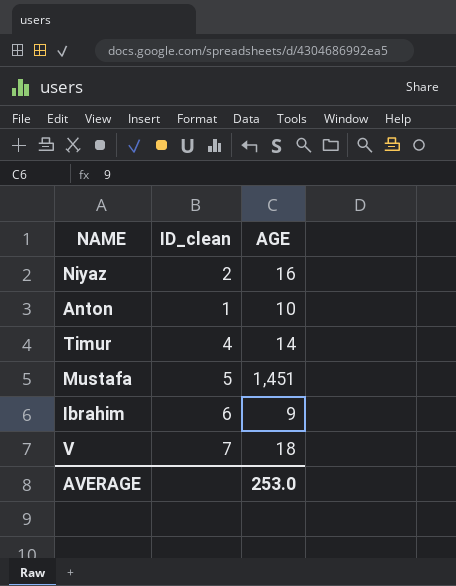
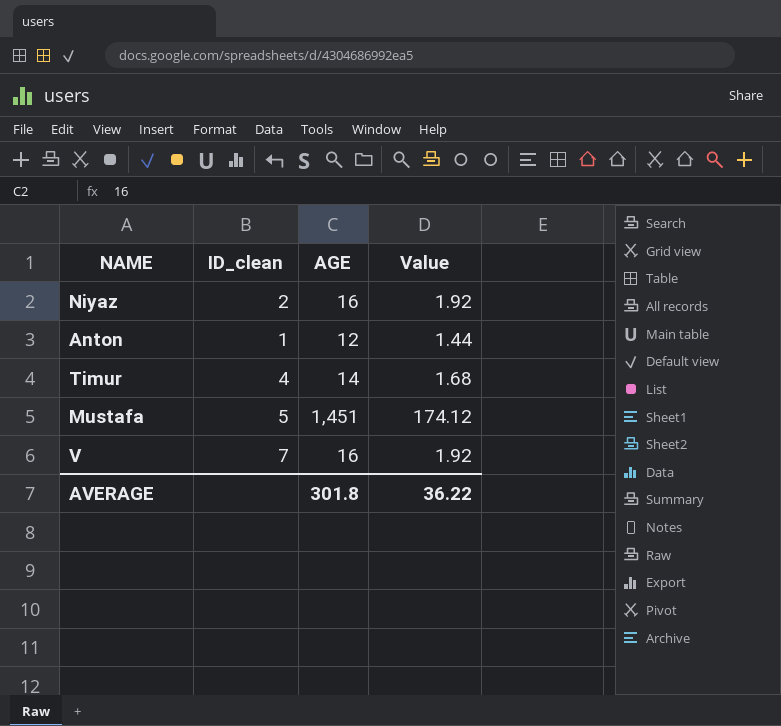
column Value | formula: none -> [AGE] * 0.12
row Ibrahim: 6 | 9 -> none
Anton | AGE: 10 -> 12
V | AGE: 18 -> 16
AVERAGE | AGE: 253.0 -> 301.8

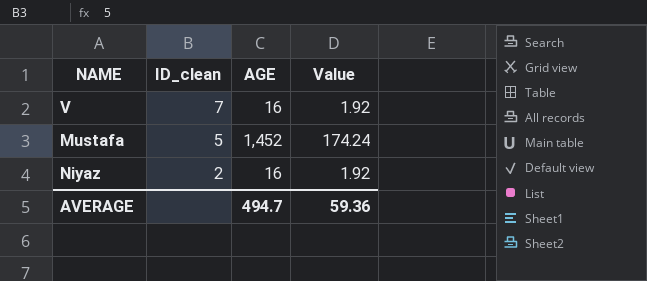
row order: none -> ID_clean descending
row Anton: 1 | 12 | 1.44 -> none
row Timur: 4 | 14 | 1.68 -> none
Mustafa | AGE: 1,451 -> 1,452
Mustafa | Value: 174.12 -> 174.24
AVERAGE | AGE: 301.8 -> 494.7
AVERAGE | Value: 36.22 -> 59.36

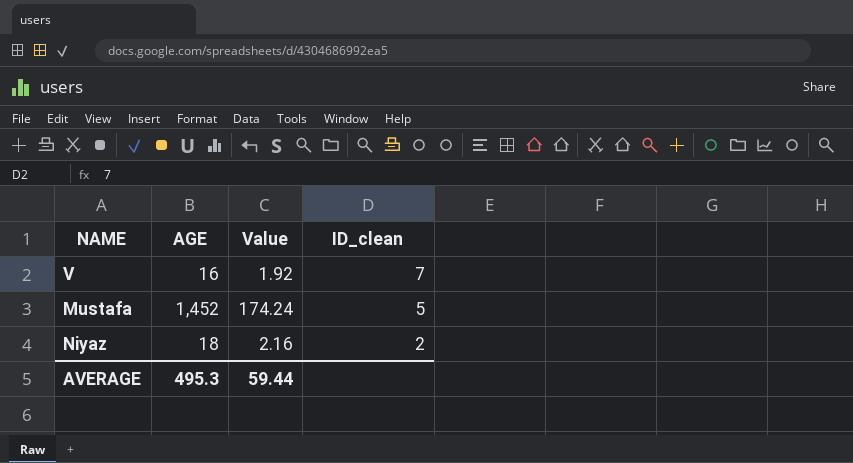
column ID_clean | position: 2 -> 4
Niyaz | AGE: 16 -> 18
Niyaz | Value: 1.92 -> 2.16
AVERAGE | AGE: 494.7 -> 495.3
AVERAGE | Value: 59.36 -> 59.44

